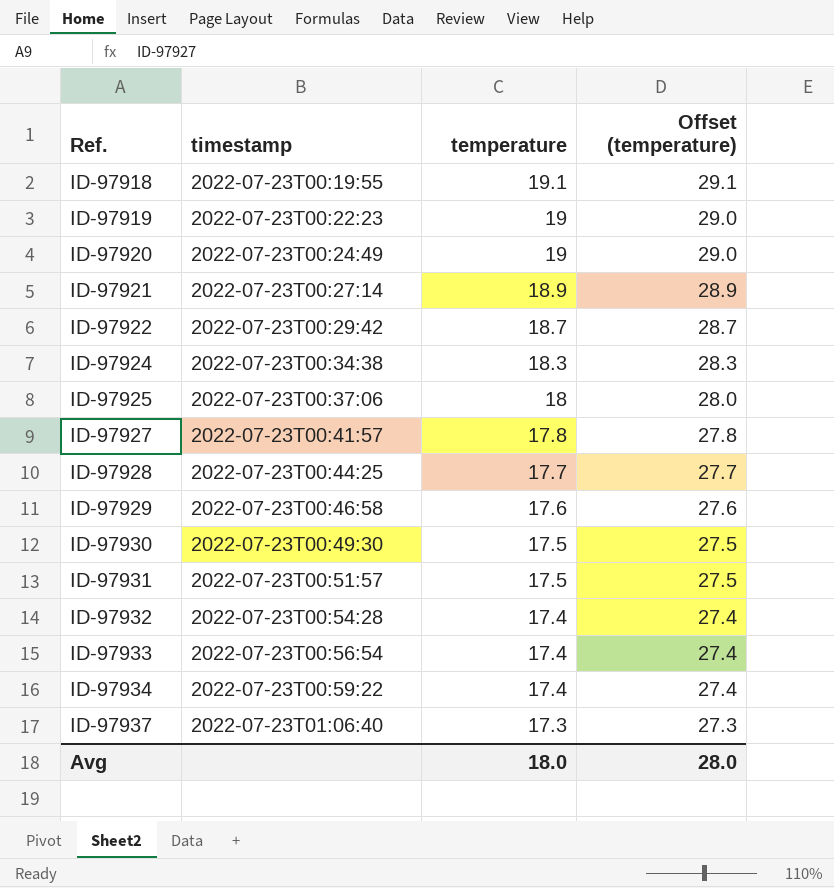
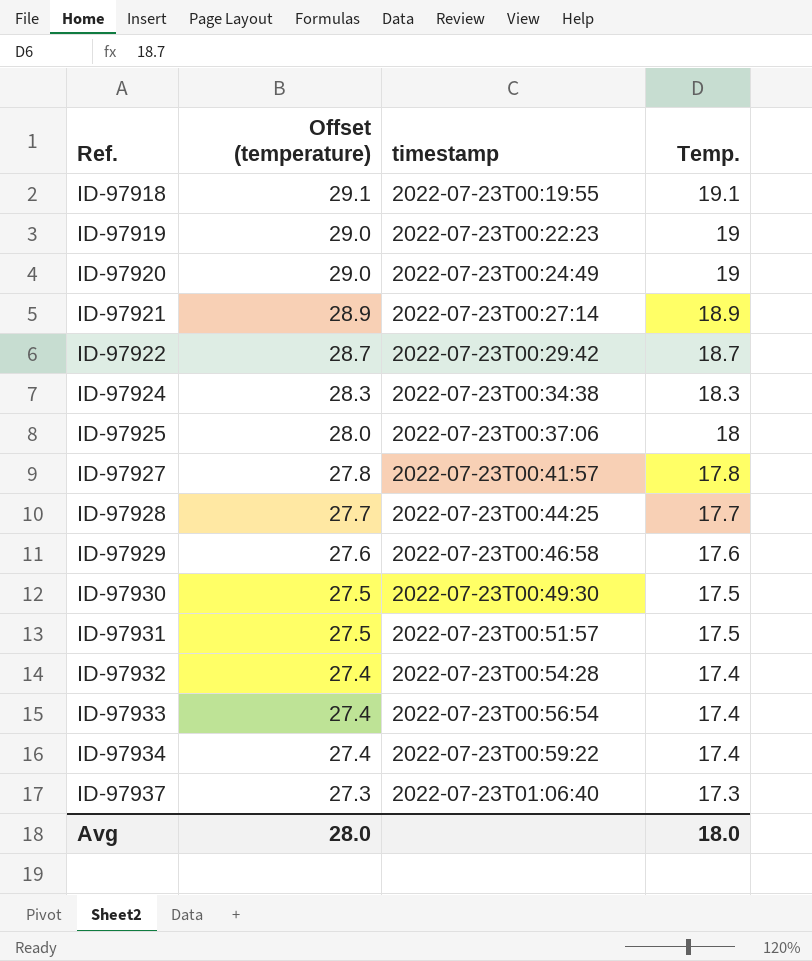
column Offset (temperature) | position: 4 -> 2
column name: temperature -> Temp.

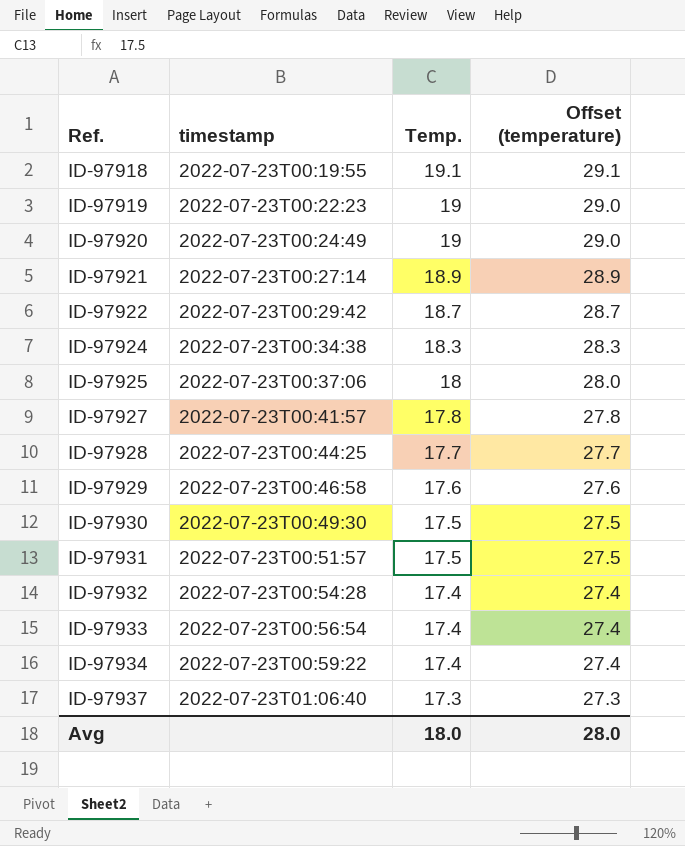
column Offset (temperature) | position: 2 -> 4

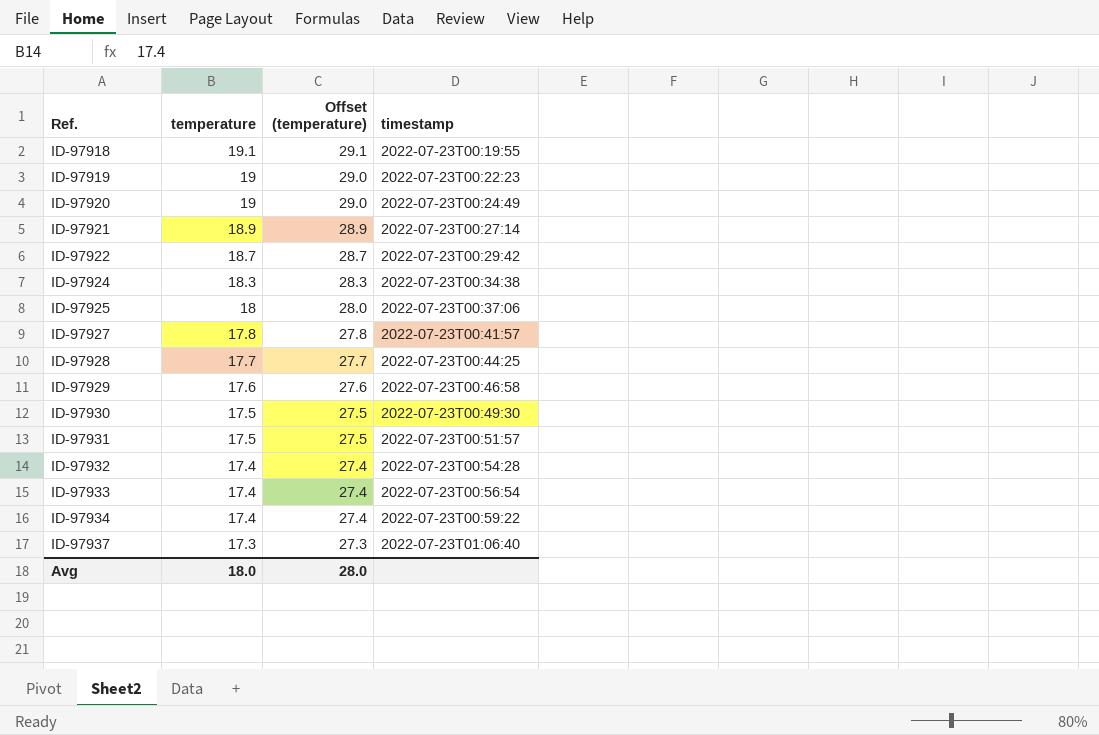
column name: Temp. -> temperature
column timestamp | position: 2 -> 4

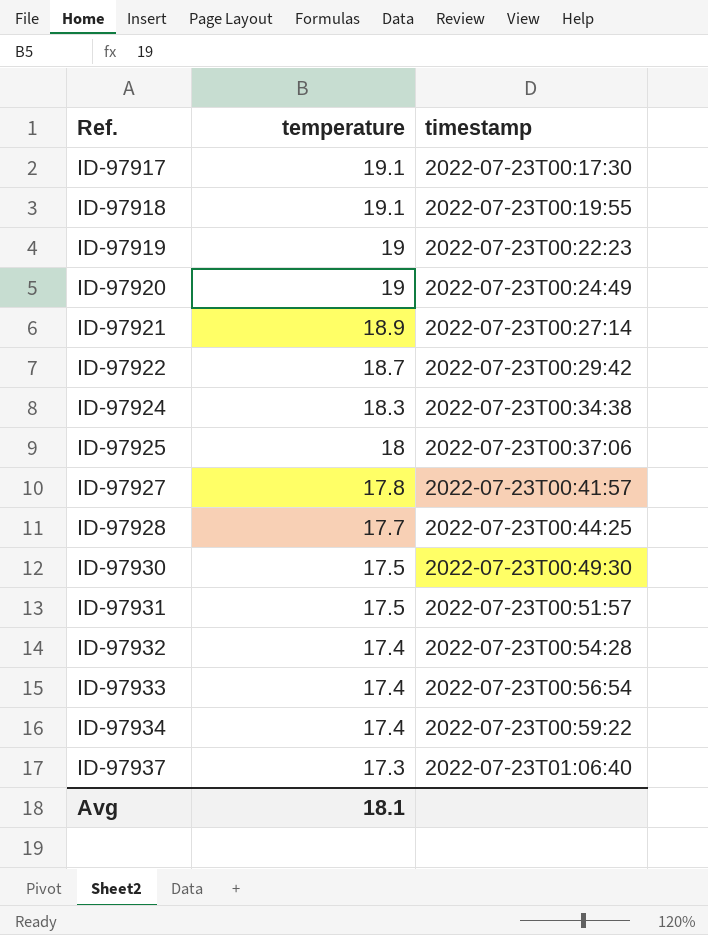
column Offset (temperature) | formula: [temperature] + 10 -> none
row ID-97929: 17.6 | 27.6 | 2022-07-23T00:46:58 -> none
row ID-97917: none -> 19.1 | 2022-07-23T00:17:30
Avg | temperature: 18.0 -> 18.1

